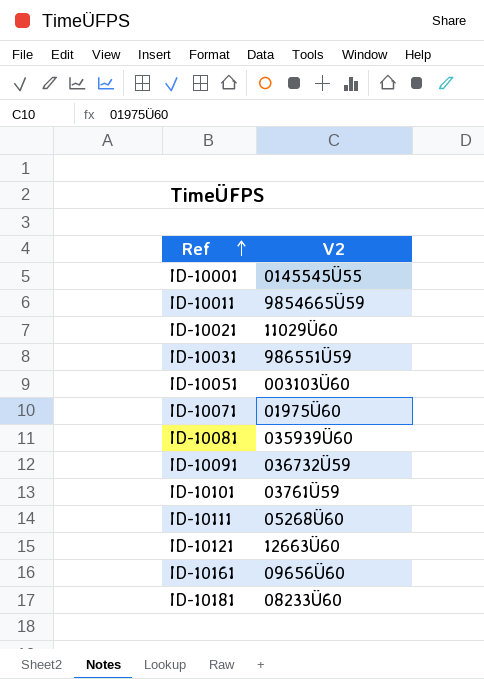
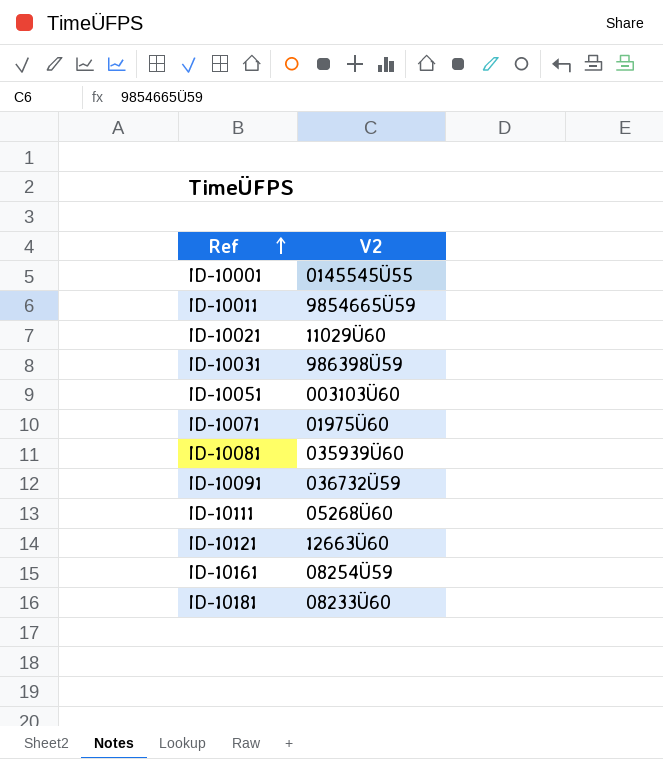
row ID-10101: 03761Ü59 -> none
ID-10031 | V2: 986551Ü59 -> 986398Ü59
ID-10161 | V2: 09656Ü60 -> 08254Ü59

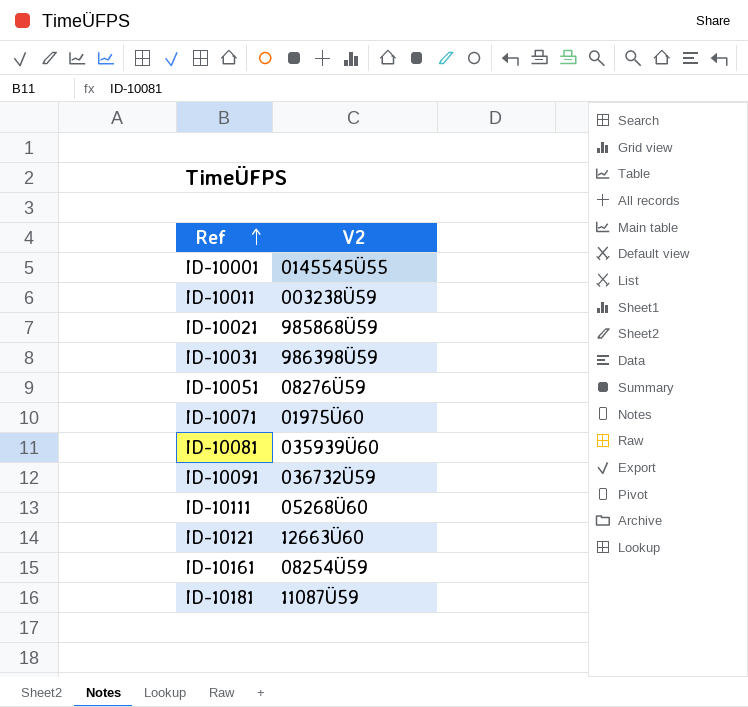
ID-10011 | V2: 9854665Ü59 -> 003238Ü59
ID-10021 | V2: 11029Ü60 -> 985868Ü59
ID-10051 | V2: 003103Ü60 -> 08276Ü59
ID-10181 | V2: 08233Ü60 -> 11087Ü59

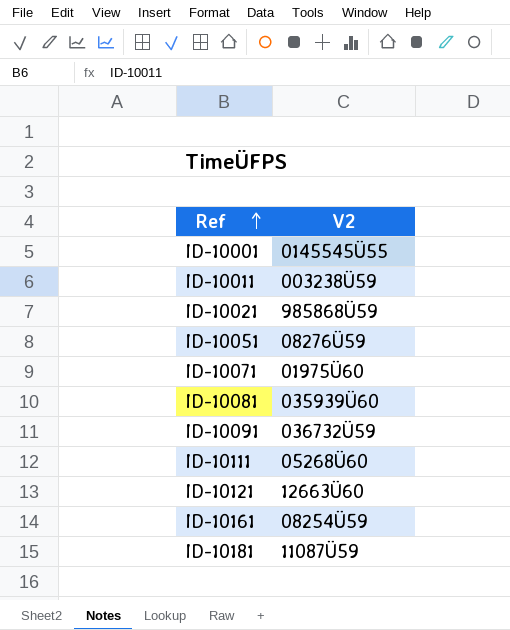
row ID-10031: 986398Ü59 -> none

